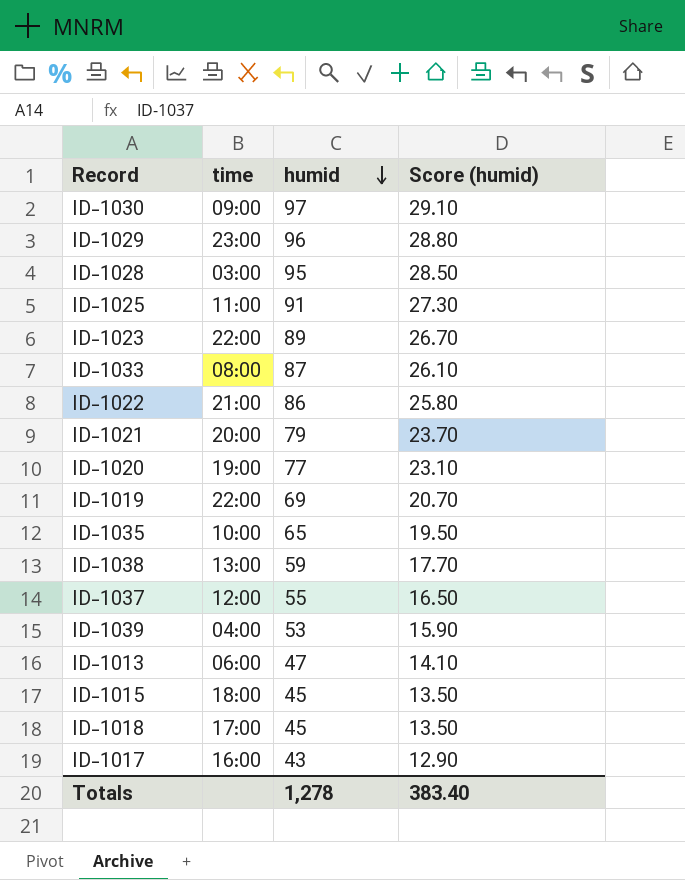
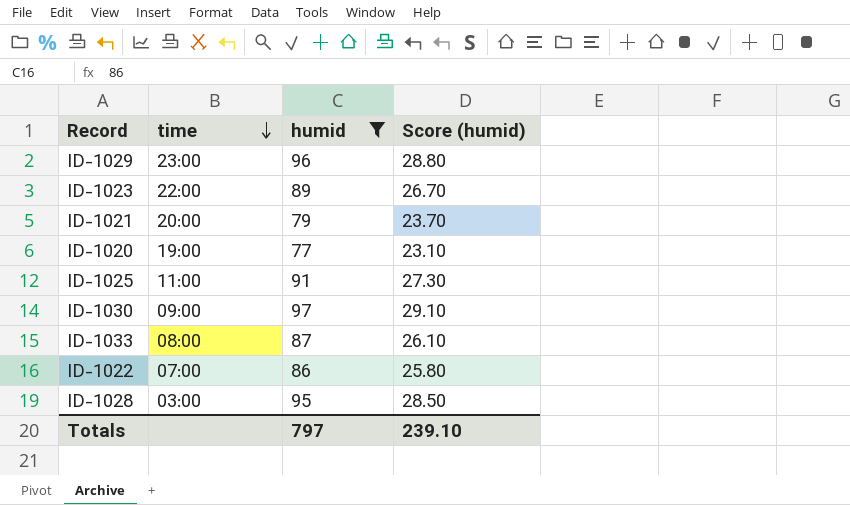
filter: none -> humid >= 77
row order: humid descending -> time descending
ID-1022 | time: 21:00 -> 07:00
Totals | humid: 1,278 -> 797
Totals | Score (humid): 383.40 -> 239.10

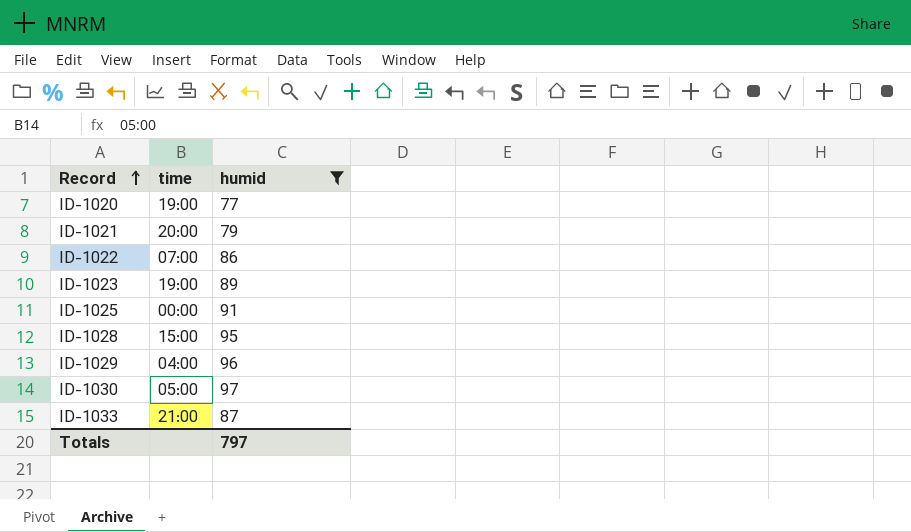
row order: time descending -> Record ascending
column Score (humid) | formula: [humid] * 0.3 -> none
ID-1023 | time: 22:00 -> 19:00
ID-1025 | time: 11:00 -> 00:00
ID-1028 | time: 03:00 -> 15:00
ID-1029 | time: 23:00 -> 04:00
ID-1030 | time: 09:00 -> 05:00
ID-1033 | time: 08:00 -> 21:00

